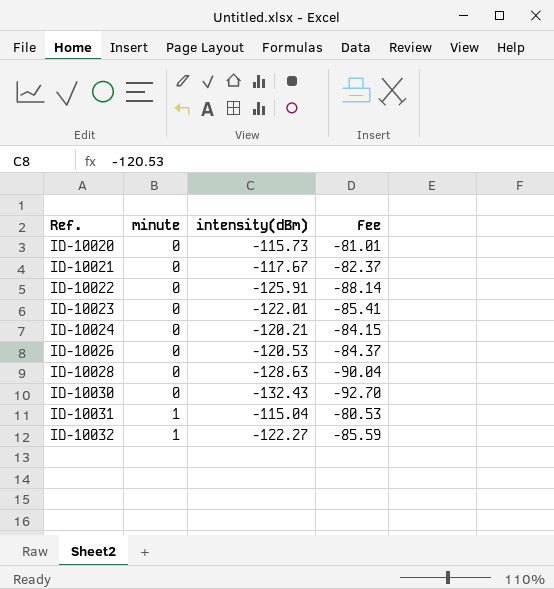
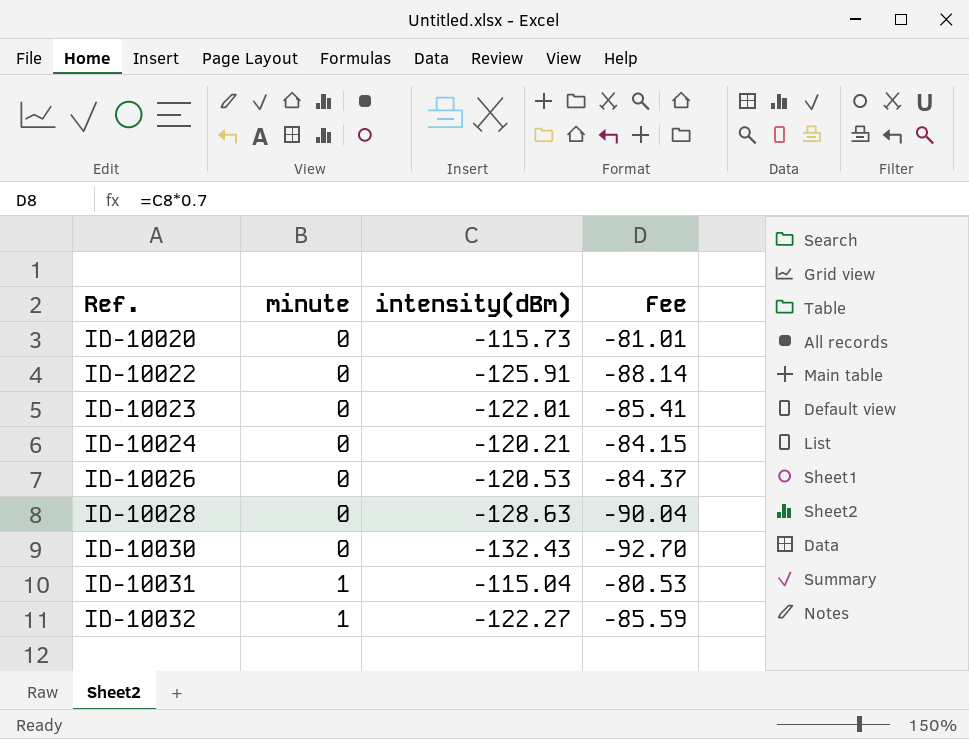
row ID-10021: 0 | -117.67 | -82.37 -> none

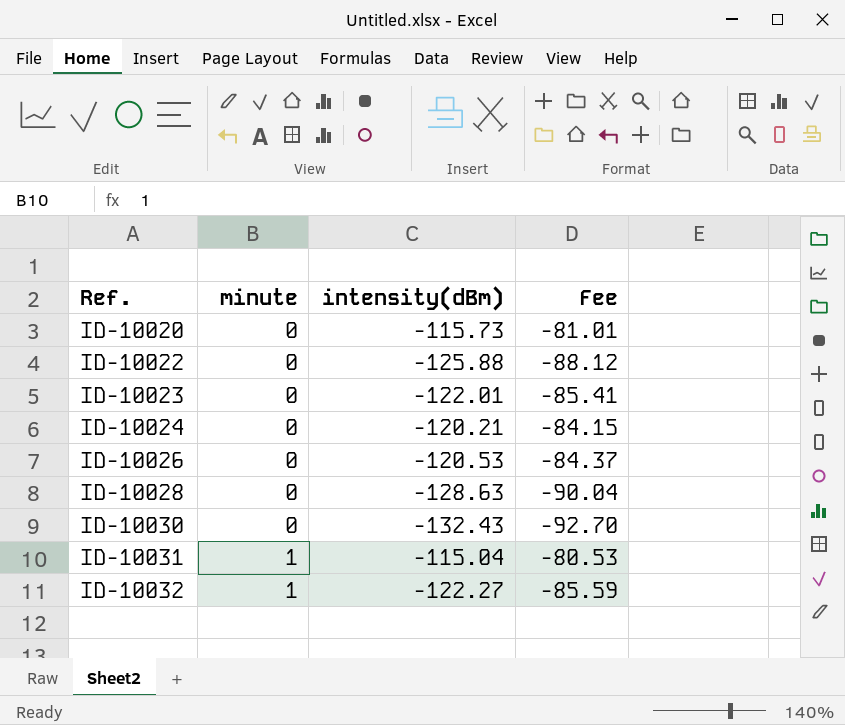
ID-10022 | intensity(dBm): -125.91 -> -125.88
ID-10022 | Fee: -88.14 -> -88.12

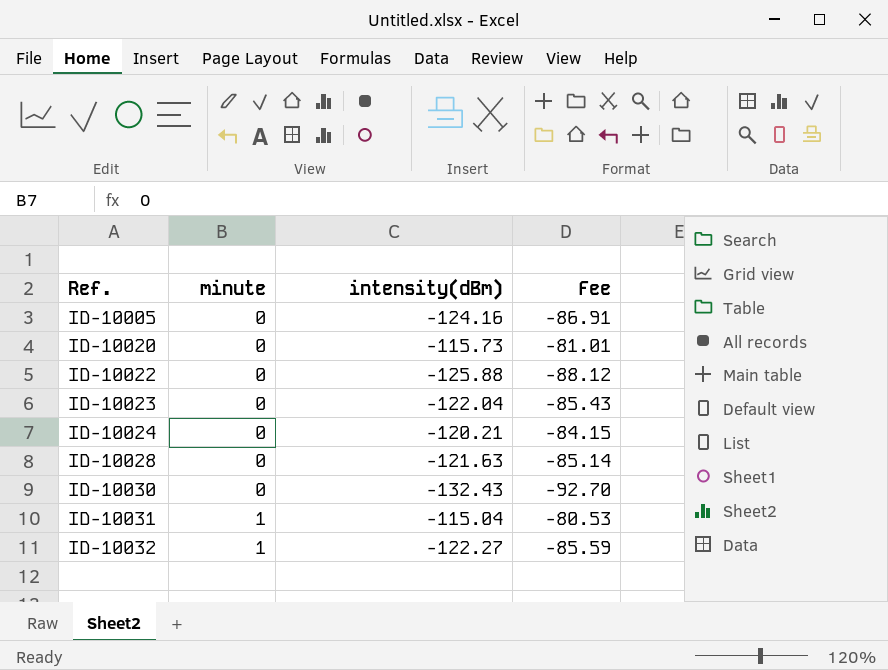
row ID-10026: 0 | -120.53 | -84.37 -> none
row ID-10005: none -> 0 | -124.16 | -86.91
ID-10023 | intensity(dBm): -122.01 -> -122.04
ID-10023 | Fee: -85.41 -> -85.43
ID-10028 | intensity(dBm): -128.63 -> -121.63
ID-10028 | Fee: -90.04 -> -85.14

